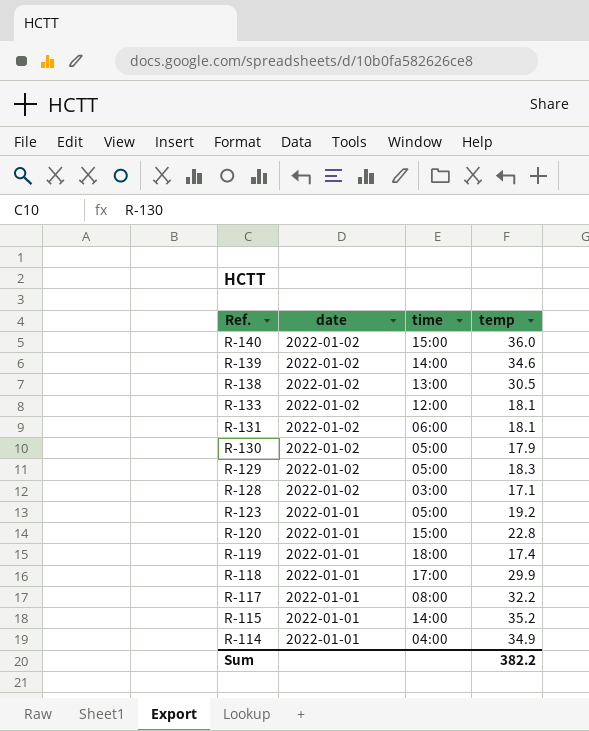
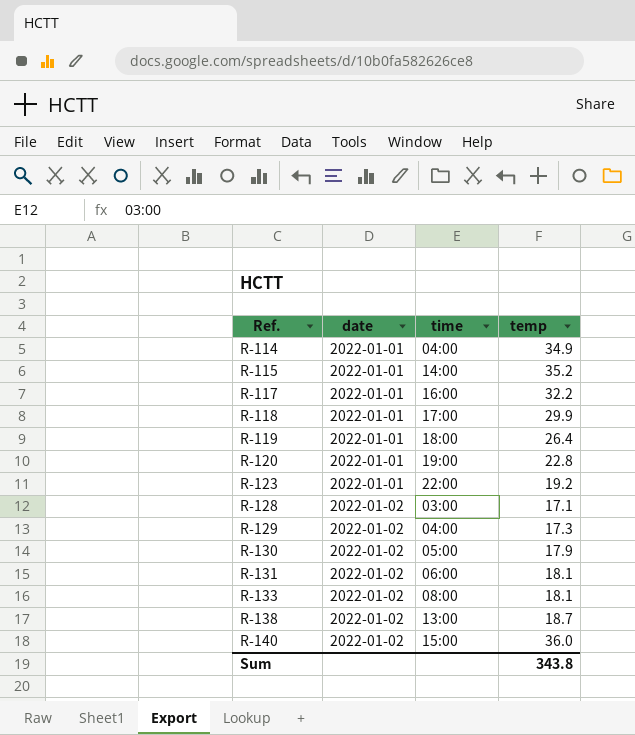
row order: Ref. descending -> Ref. ascending
row R-139: 2022-01-02 | 14:00 | 34.6 -> none
R-117 | time: 08:00 -> 16:00
R-119 | temp: 17.4 -> 26.4
R-120 | time: 15:00 -> 19:00
R-123 | time: 05:00 -> 22:00
R-129 | time: 05:00 -> 04:00
R-129 | temp: 18.3 -> 17.3
R-133 | time: 12:00 -> 08:00
R-138 | temp: 30.5 -> 18.7
Sum | temp: 382.2 -> 343.8

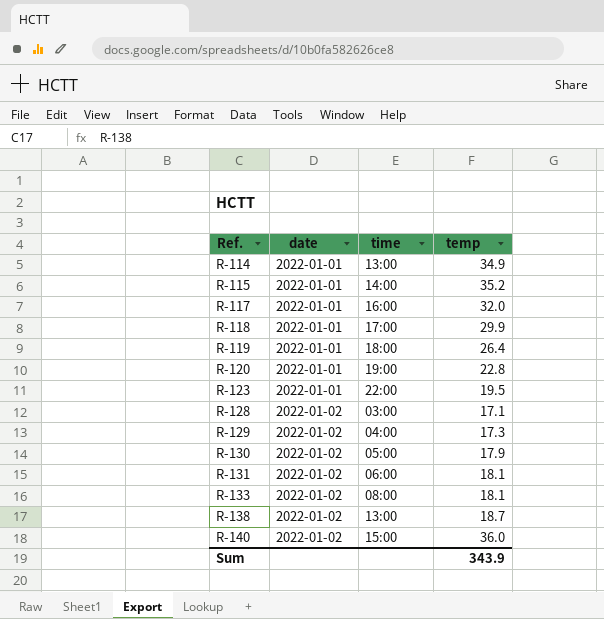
R-114 | time: 04:00 -> 13:00
R-117 | temp: 32.2 -> 32.0
R-123 | temp: 19.2 -> 19.5
Sum | temp: 343.8 -> 343.9

